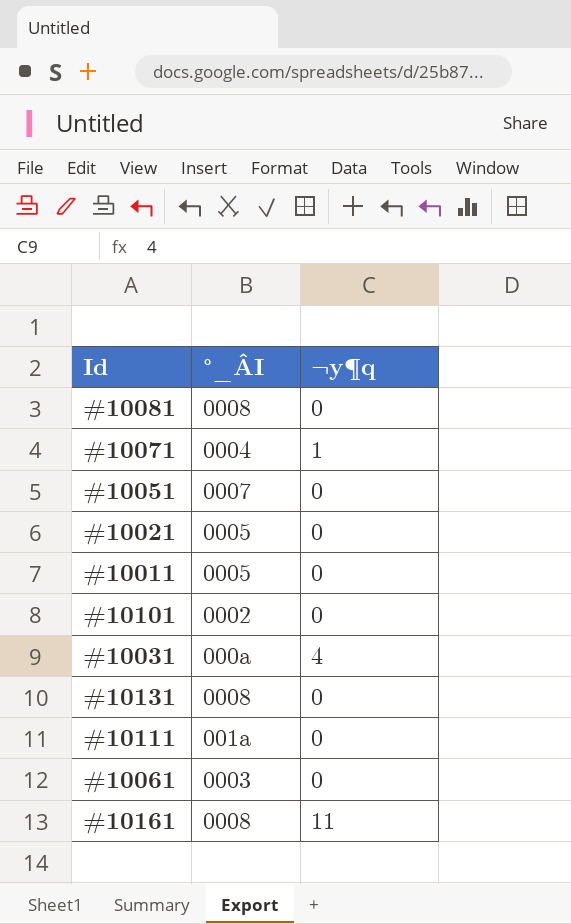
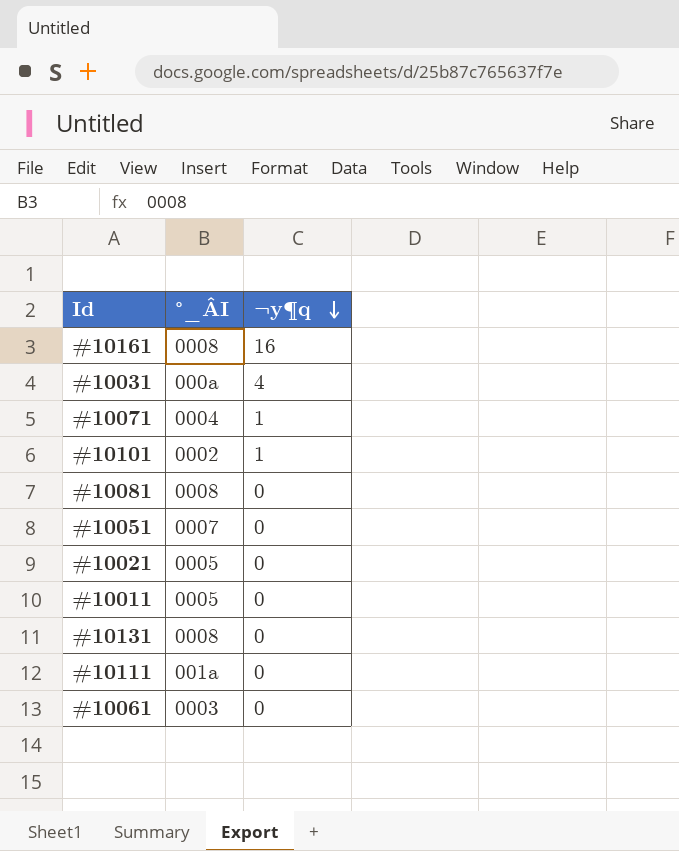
row order: none -> ¬y¶q descending
#10161 | ¬y¶q: 11 -> 16
#10101 | ¬y¶q: 0 -> 1

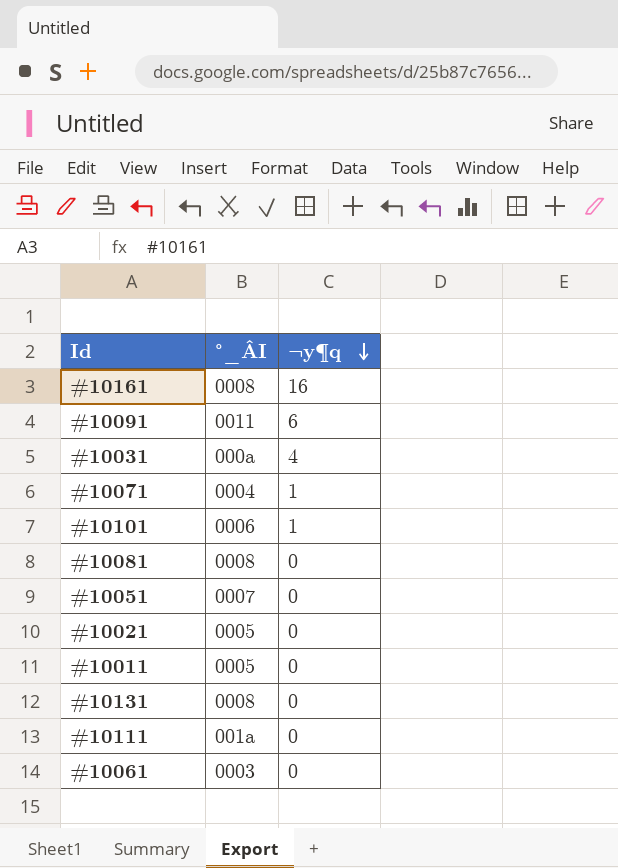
row #10091: none -> 0011 | 6
#10101 | °_ÂI: 0002 -> 0006

